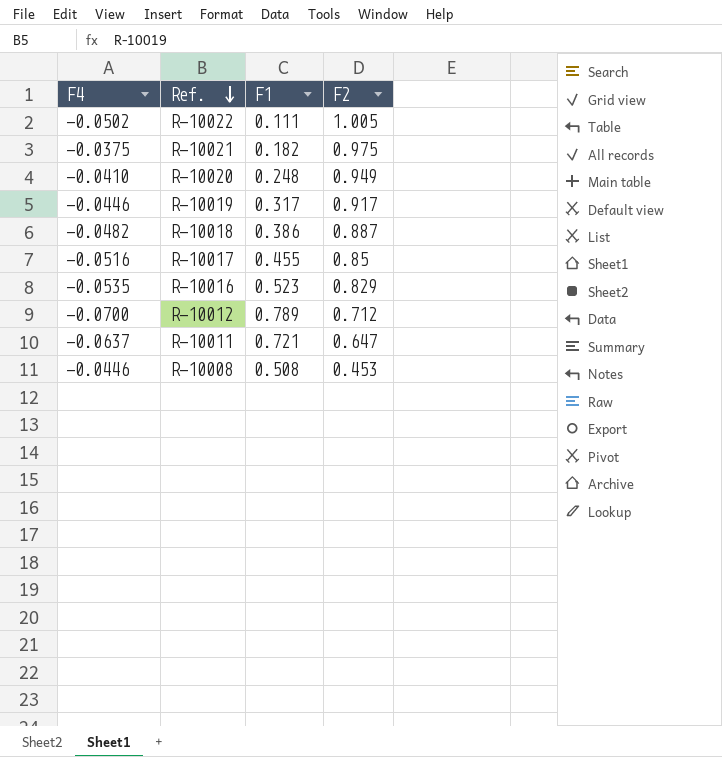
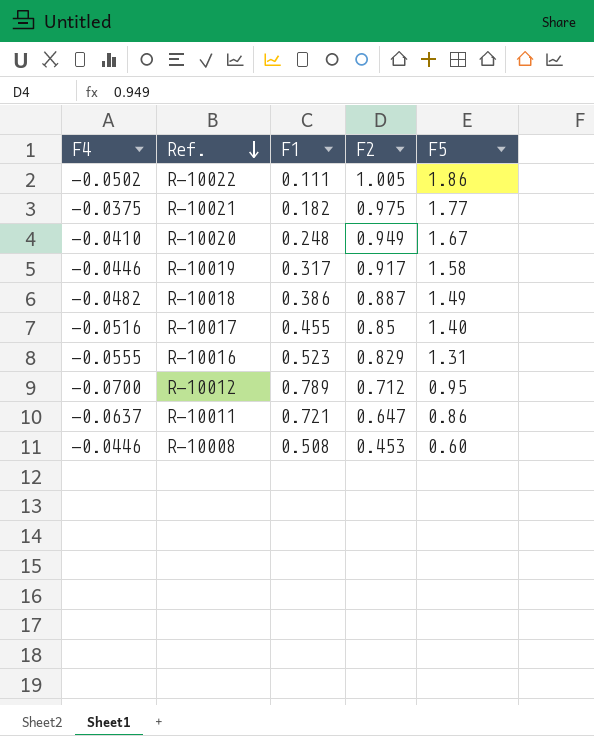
column F5 | position: none -> 5
R-10016 | F4: -0.0535 -> -0.0555

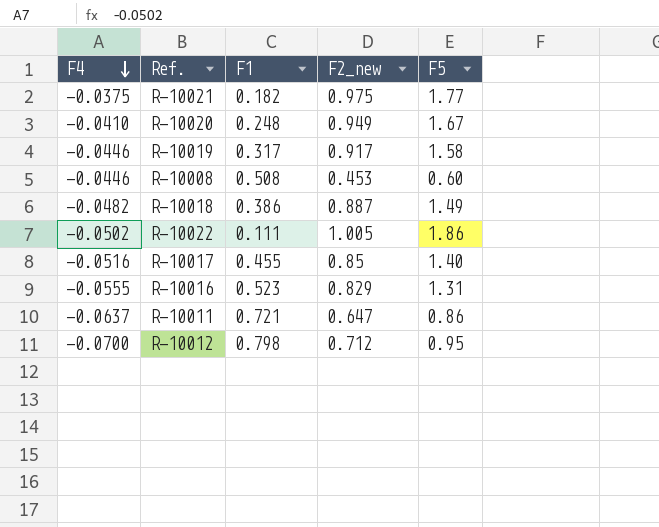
row order: Ref. descending -> F4 descending
column name: F2 -> F2_new
R-10012 | F1: 0.789 -> 0.798

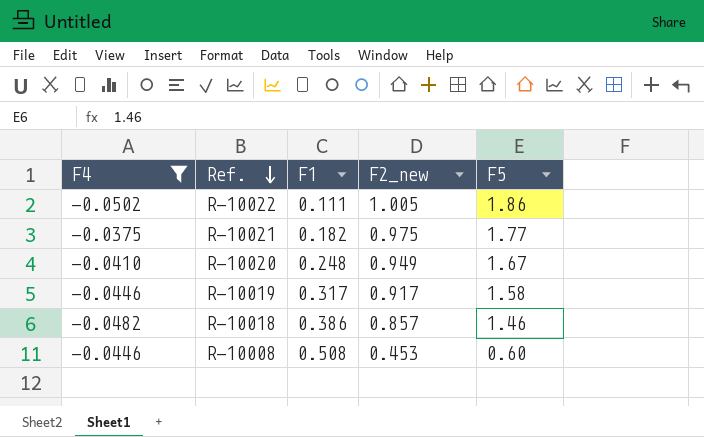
filter: none -> F4 >= -0.0502
row order: F4 descending -> Ref. descending
R-10018 | F2_new: 0.887 -> 0.857
R-10018 | F5: 1.49 -> 1.46

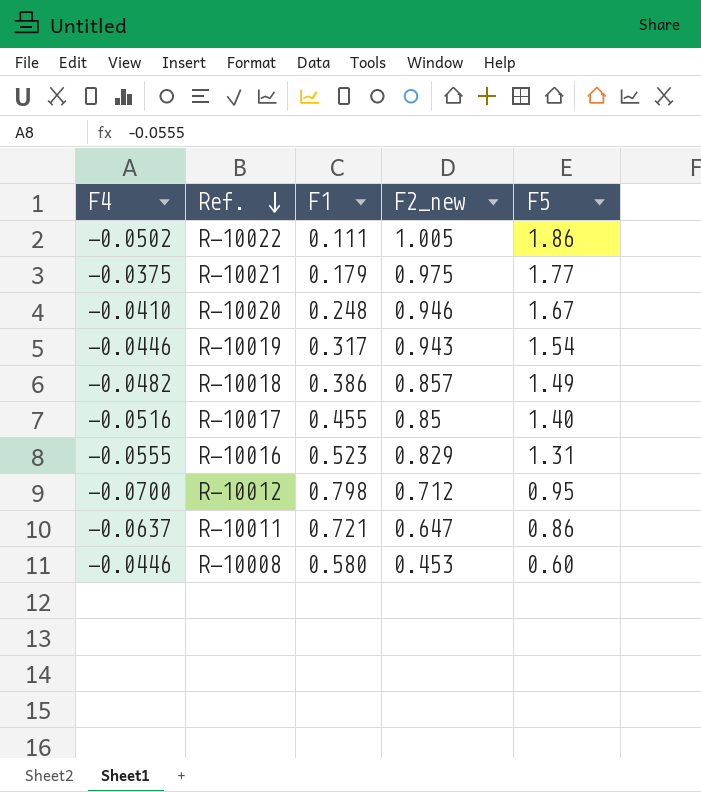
filter: F4 >= -0.0502 -> none
R-10021 | F1: 0.182 -> 0.179
R-10020 | F2_new: 0.949 -> 0.946
R-10019 | F2_new: 0.917 -> 0.943
R-10019 | F5: 1.58 -> 1.54
R-10018 | F5: 1.46 -> 1.49
R-10008 | F1: 0.508 -> 0.580

